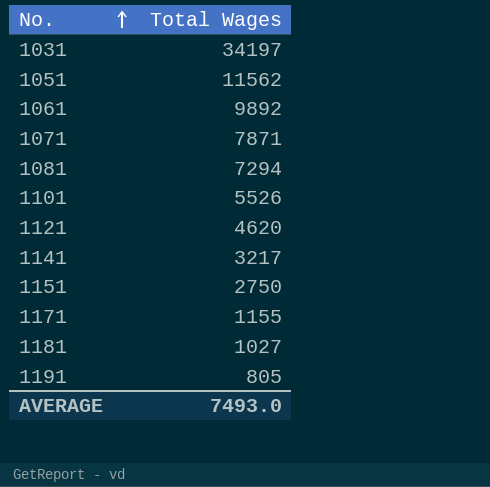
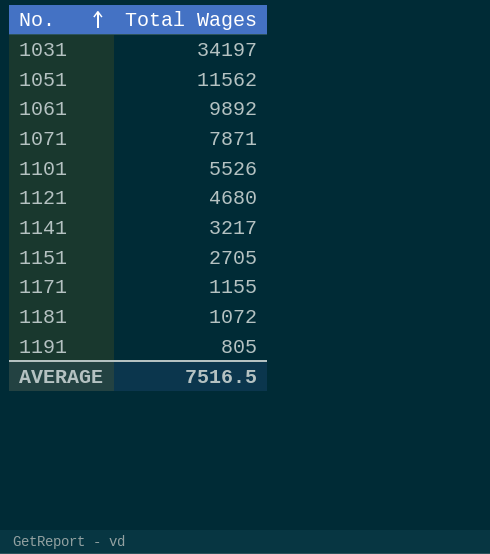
row 1081: 7294 -> none
1121 | Total Wages: 4620 -> 4680
1151 | Total Wages: 2750 -> 2705
1181 | Total Wages: 1027 -> 1072
AVERAGE | Total Wages: 7493.0 -> 7516.5

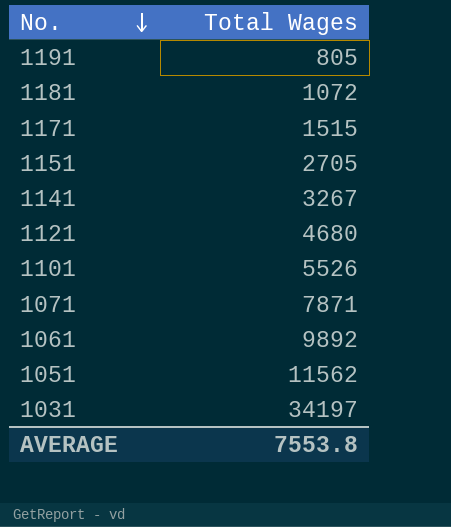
row order: No. ascending -> No. descending
1171 | Total Wages: 1155 -> 1515
1141 | Total Wages: 3217 -> 3267
AVERAGE | Total Wages: 7516.5 -> 7553.8

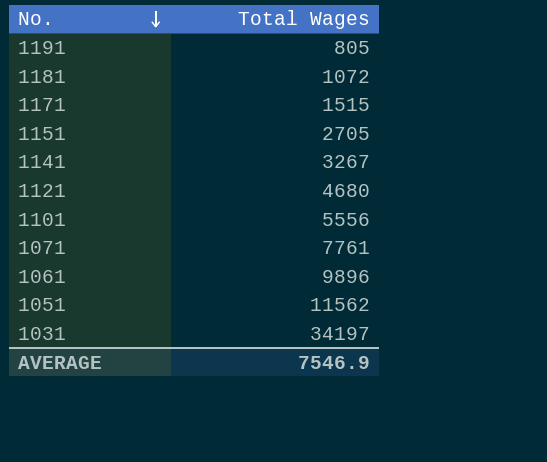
1101 | Total Wages: 5526 -> 5556
1071 | Total Wages: 7871 -> 7761
1061 | Total Wages: 9892 -> 9896
AVERAGE | Total Wages: 7553.8 -> 7546.9

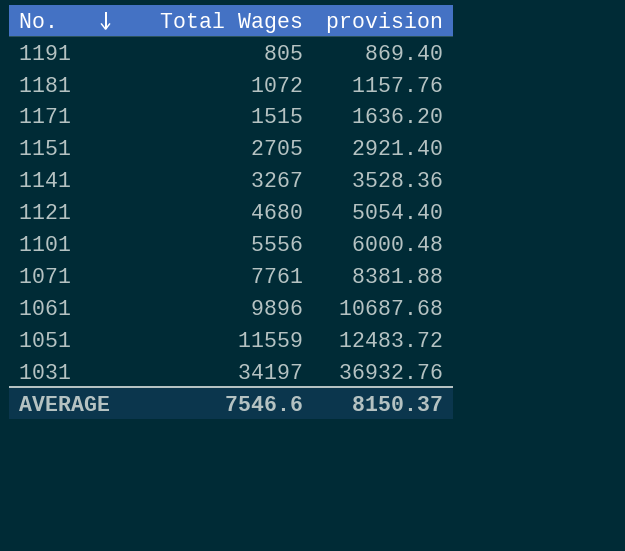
column provision | formula: none -> [Total Wages] * 1.08
1051 | Total Wages: 11562 -> 11559
AVERAGE | Total Wages: 7546.9 -> 7546.6

